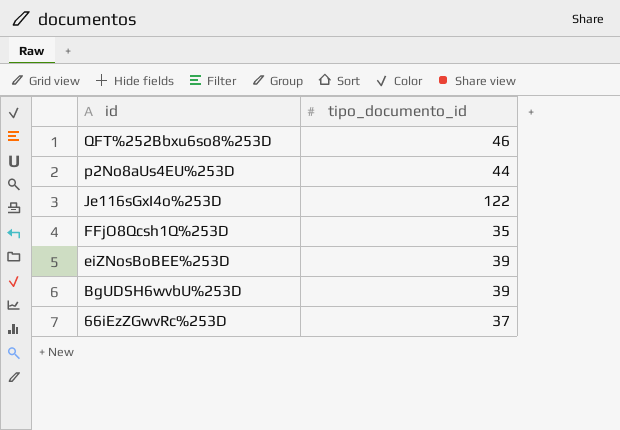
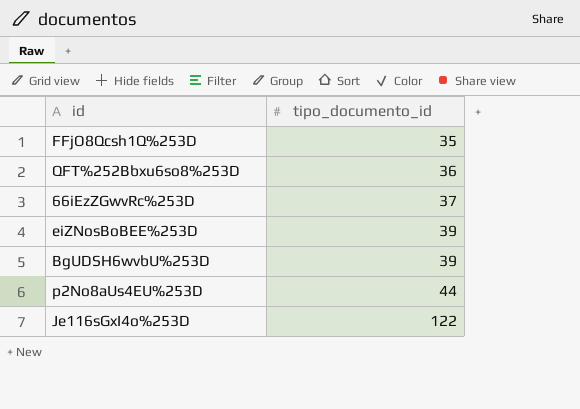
row order: id descending -> tipo_documento_id ascending
QFT%252Bbxu6so8%253D | tipo_documento_id: 46 -> 36

